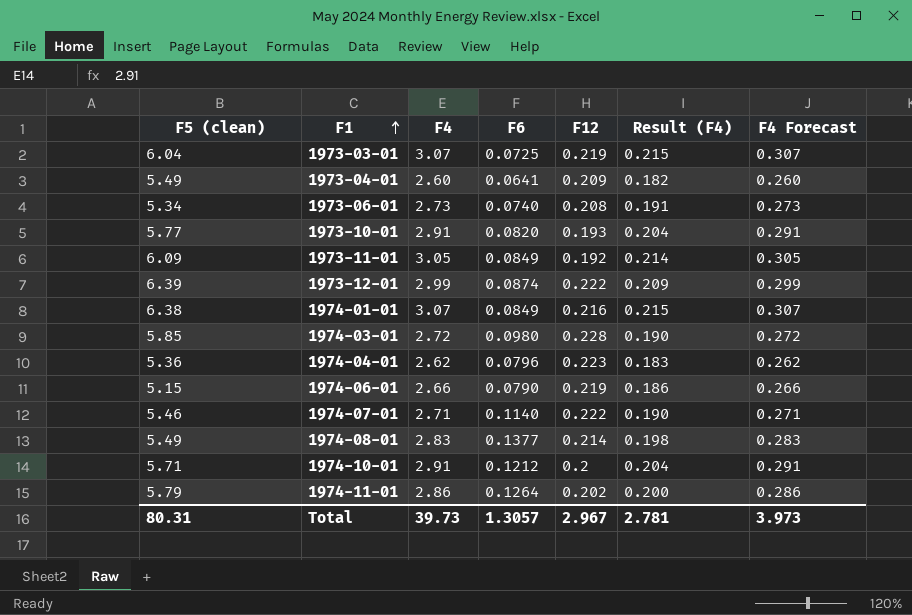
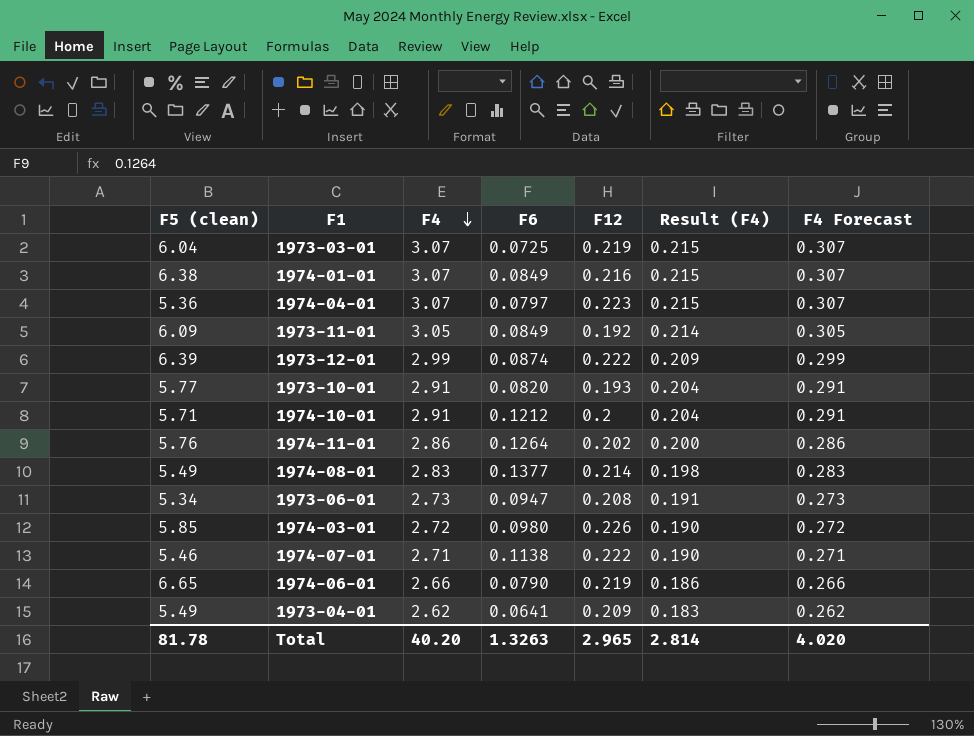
row order: F1 ascending -> F4 descending
1974-04-01 | F4: 2.62 -> 3.07
1974-04-01 | F6: 0.0796 -> 0.0797
1974-04-01 | Result (F4): 0.183 -> 0.215
1974-04-01 | F4 Forecast: 0.262 -> 0.307
1974-11-01 | F5 (clean): 5.79 -> 5.76
1973-06-01 | F6: 0.0740 -> 0.0947
1974-03-01 | F12: 0.228 -> 0.226
1974-07-01 | F6: 0.1140 -> 0.1138
1974-06-01 | F5 (clean): 5.15 -> 6.65
1973-04-01 | F4: 2.60 -> 2.62
1973-04-01 | Result (F4): 0.182 -> 0.183
1973-04-01 | F4 Forecast: 0.260 -> 0.262
Total | F5 (clean): 80.31 -> 81.78
Total | F4: 39.73 -> 40.20
Total | F6: 1.3057 -> 1.3263
Total | F12: 2.967 -> 2.965
Total | Result (F4): 2.781 -> 2.814
Total | F4 Forecast: 3.973 -> 4.020

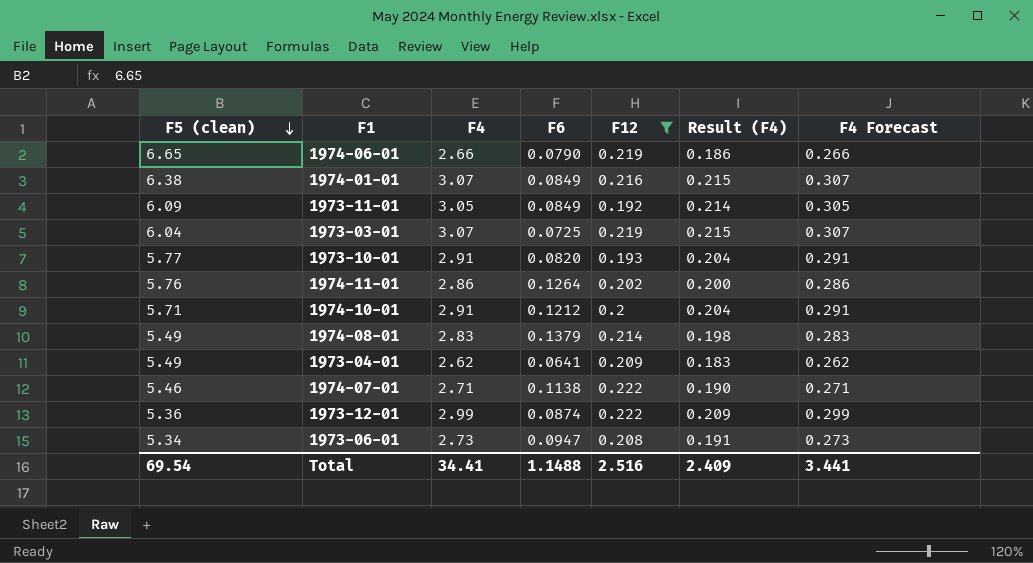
filter: none -> F12 <= 0.222
row order: F4 descending -> F5 (clean) descending
1974-08-01 | F6: 0.1377 -> 0.1379
1973-12-01 | F5 (clean): 6.39 -> 5.36
Total | F5 (clean): 81.78 -> 69.54
Total | F4: 40.20 -> 34.41
Total | F6: 1.3263 -> 1.1488
Total | F12: 2.965 -> 2.516
Total | Result (F4): 2.814 -> 2.409
Total | F4 Forecast: 4.020 -> 3.441

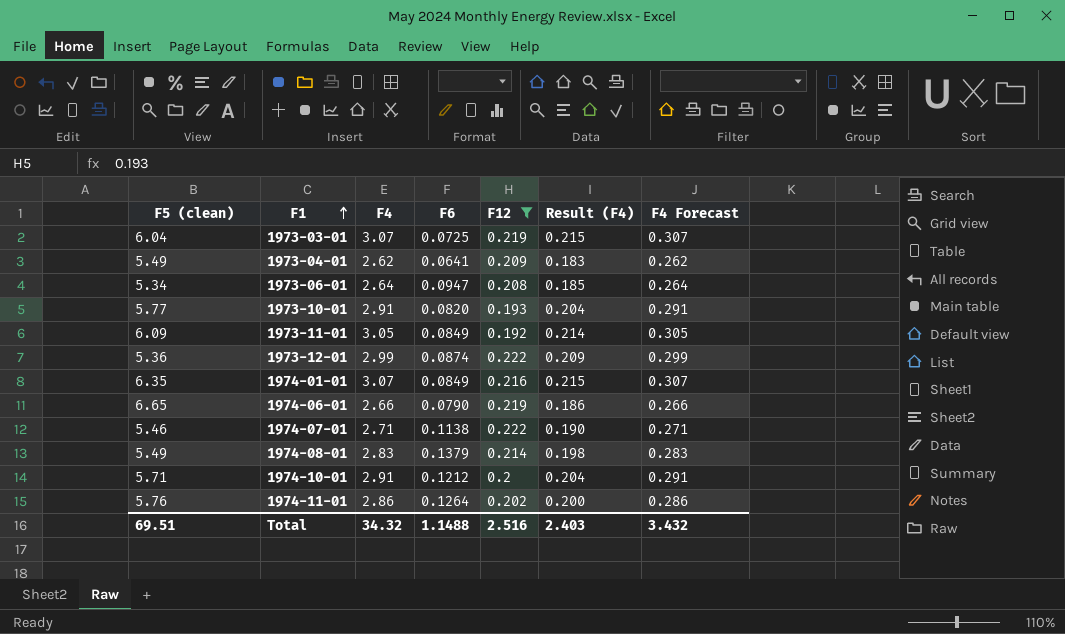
row order: F5 (clean) descending -> F1 ascending
1973-06-01 | F4: 2.73 -> 2.64
1973-06-01 | Result (F4): 0.191 -> 0.185
1973-06-01 | F4 Forecast: 0.273 -> 0.264
1974-01-01 | F5 (clean): 6.38 -> 6.35
Total | F5 (clean): 69.54 -> 69.51
Total | F4: 34.41 -> 34.32
Total | Result (F4): 2.409 -> 2.403
Total | F4 Forecast: 3.441 -> 3.432

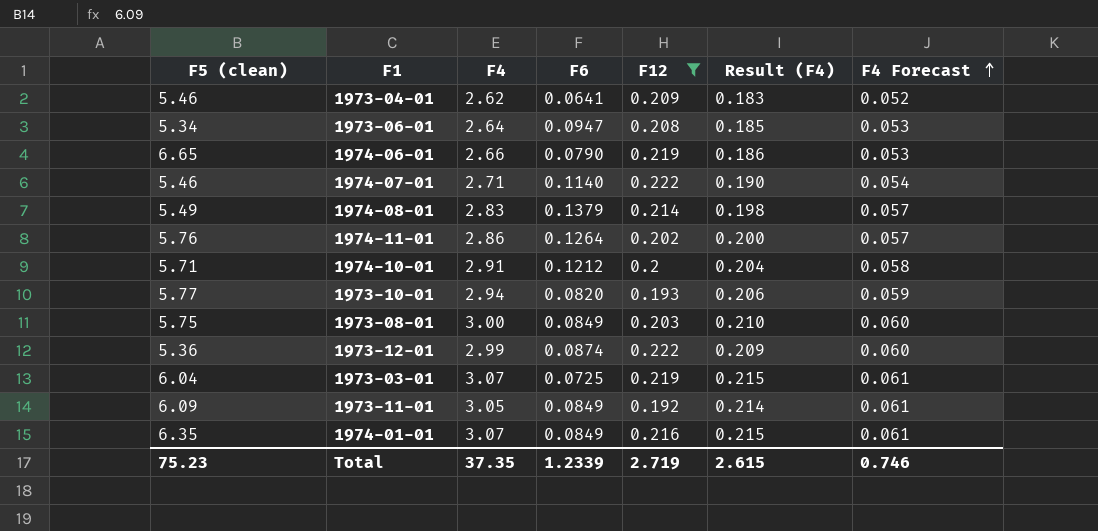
row order: F1 ascending -> F4 Forecast ascending
column F4 Forecast | formula: [F4] * 0.1 -> [F4] * 0.02
1973-04-01 | F5 (clean): 5.49 -> 5.46
1974-07-01 | F6: 0.1138 -> 0.1140
1973-10-01 | F4: 2.91 -> 2.94
1973-10-01 | Result (F4): 0.204 -> 0.206
row 1973-08-01: none -> 5.75 | 3.00 | 0.0849 | 0.203 | 0.210 | 0.060
Total | F5 (clean): 69.51 -> 75.23
Total | F4: 34.32 -> 37.35
Total | F6: 1.1488 -> 1.2339
Total | F12: 2.516 -> 2.719
Total | Result (F4): 2.403 -> 2.615
Total | F4 Forecast: 3.432 -> 0.746

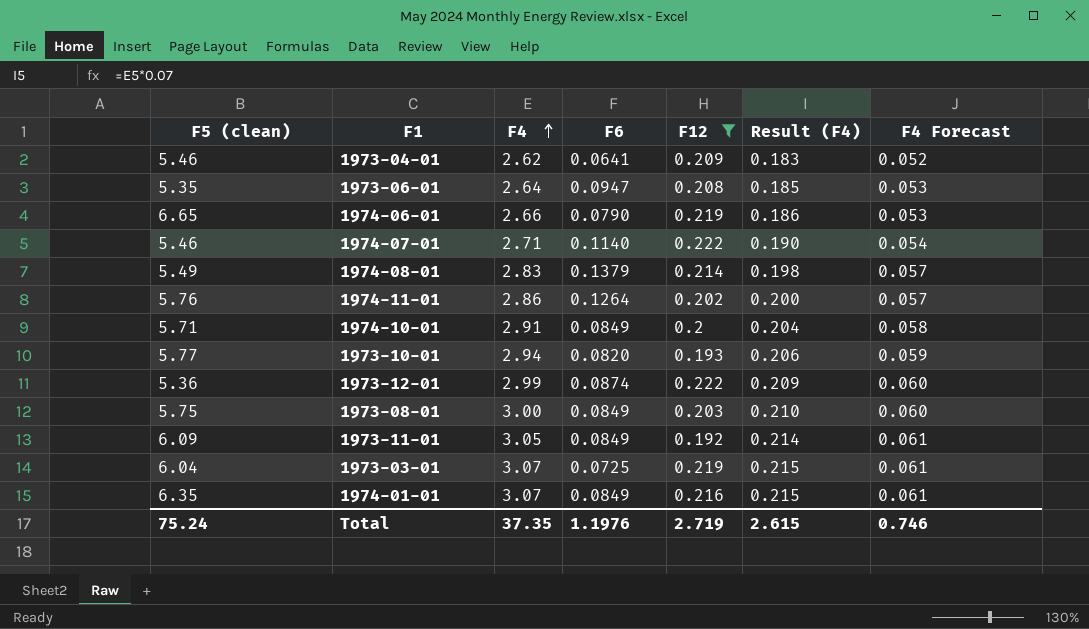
row order: F4 Forecast ascending -> F4 ascending
1973-06-01 | F5 (clean): 5.34 -> 5.35
1974-10-01 | F6: 0.1212 -> 0.0849
Total | F5 (clean): 75.23 -> 75.24
Total | F6: 1.2339 -> 1.1976

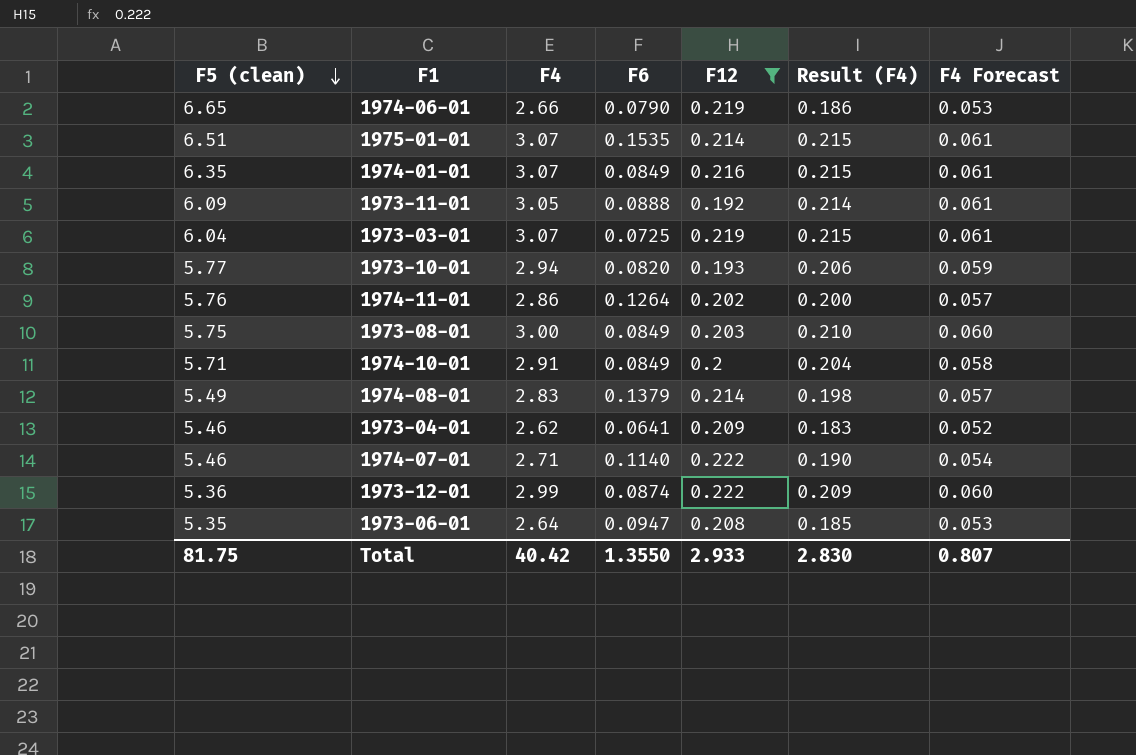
row order: F4 ascending -> F5 (clean) descending
row 1975-01-01: none -> 6.51 | 3.07 | 0.1535 | 0.214 | 0.215 | 0.061
1973-11-01 | F6: 0.0849 -> 0.0888
Total | F5 (clean): 75.24 -> 81.75
Total | F4: 37.35 -> 40.42
Total | F6: 1.1976 -> 1.3550
Total | F12: 2.719 -> 2.933
Total | Result (F4): 2.615 -> 2.830
Total | F4 Forecast: 0.746 -> 0.807

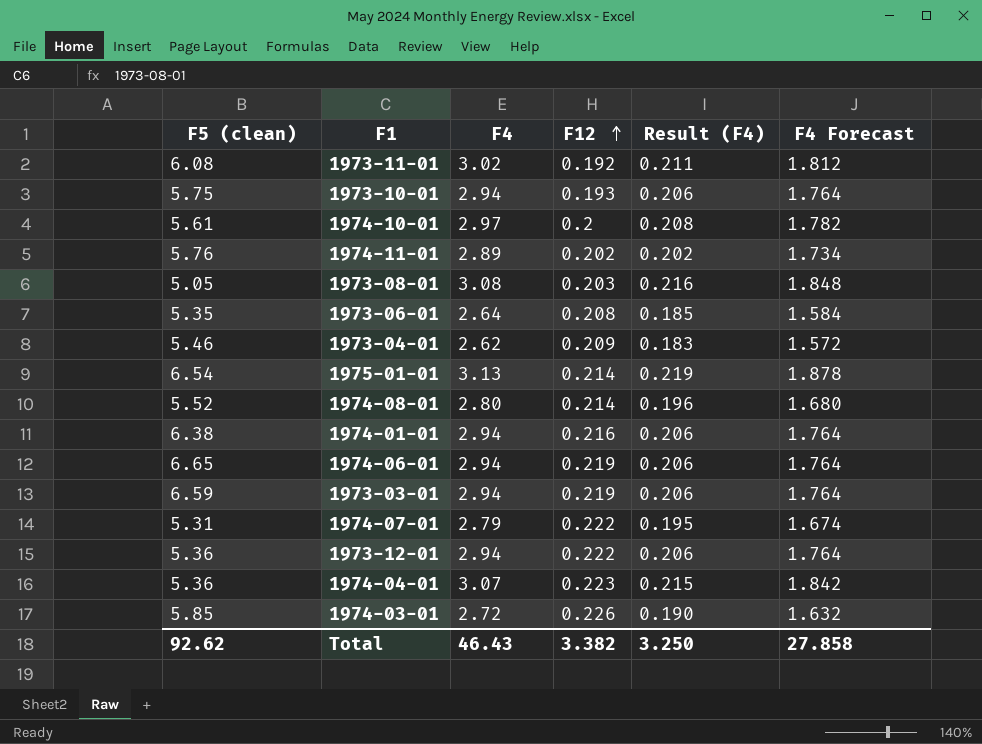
filter: F12 <= 0.222 -> none
row order: F5 (clean) descending -> F12 ascending
column F6 | position: 4 -> none
column F4 Forecast | formula: [F4] * 0.02 -> [F4] * 0.6
1973-11-01 | F5 (clean): 6.09 -> 6.08
1973-11-01 | F4: 3.05 -> 3.02
1973-11-01 | Result (F4): 0.214 -> 0.211
1973-10-01 | F5 (clean): 5.77 -> 5.75
1974-10-01 | F5 (clean): 5.71 -> 5.61
1974-10-01 | F4: 2.91 -> 2.97
1974-10-01 | Result (F4): 0.204 -> 0.208
1974-11-01 | F4: 2.86 -> 2.89
1974-11-01 | Result (F4): 0.200 -> 0.202
1973-08-01 | F5 (clean): 5.75 -> 5.05
1973-08-01 | F4: 3.00 -> 3.08
1973-08-01 | Result (F4): 0.210 -> 0.216
1975-01-01 | F5 (clean): 6.51 -> 6.54
1975-01-01 | F4: 3.07 -> 3.13
1975-01-01 | Result (F4): 0.215 -> 0.219
1974-08-01 | F5 (clean): 5.49 -> 5.52
1974-08-01 | F4: 2.83 -> 2.80
1974-08-01 | Result (F4): 0.198 -> 0.196
1974-01-01 | F5 (clean): 6.35 -> 6.38
1974-01-01 | F4: 3.07 -> 2.94
1974-01-01 | Result (F4): 0.215 -> 0.206
1974-06-01 | F4: 2.66 -> 2.94
1974-06-01 | Result (F4): 0.186 -> 0.206
1973-03-01 | F5 (clean): 6.04 -> 6.59
1973-03-01 | F4: 3.07 -> 2.94
1973-03-01 | Result (F4): 0.215 -> 0.206
1974-07-01 | F5 (clean): 5.46 -> 5.31
1974-07-01 | F4: 2.71 -> 2.79
1974-07-01 | Result (F4): 0.190 -> 0.195
1973-12-01 | F4: 2.99 -> 2.94
1973-12-01 | Result (F4): 0.209 -> 0.206
Total | F5 (clean): 81.75 -> 92.62
Total | F4: 40.42 -> 46.43
Total | F12: 2.933 -> 3.382
Total | Result (F4): 2.830 -> 3.250
Total | F4 Forecast: 0.807 -> 27.858

